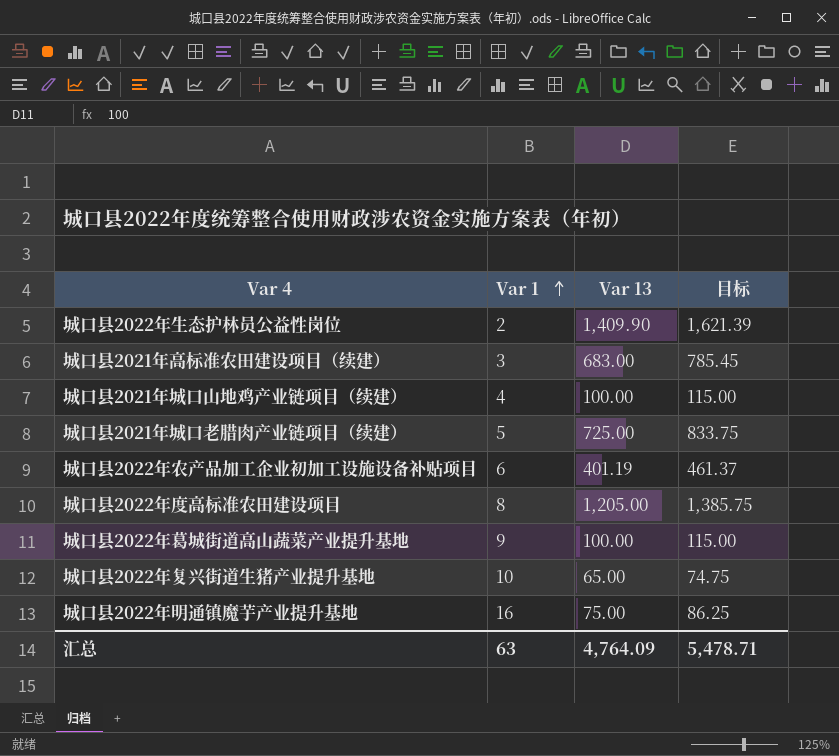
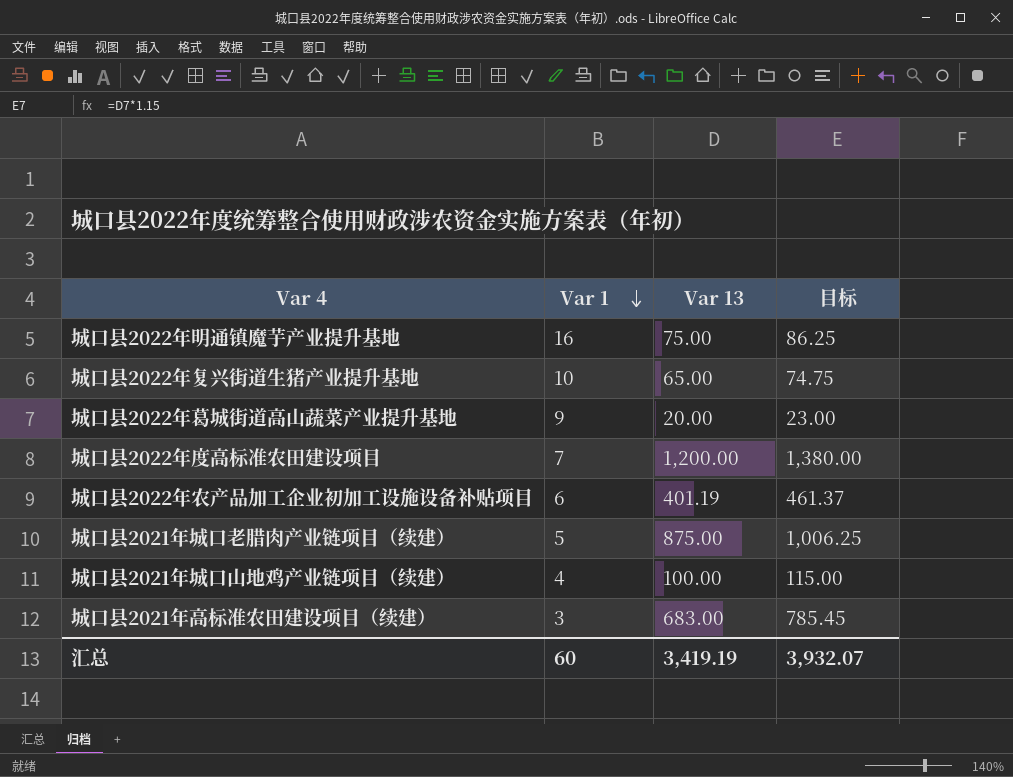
row order: Var 1 ascending -> Var 1 descending
row 城口县2022年生态护林员公益性岗位: 2 | 1,409.90 | 1,621.39 -> none
城口县2022年葛城街道高山蔬菜产业提升基地 | Var 13: 100.00 -> 20.00
城口县2022年葛城街道高山蔬菜产业提升基地 | 目标: 115.00 -> 23.00
城口县2022年度高标准农田建设项目 | Var 1: 8 -> 7
城口县2022年度高标准农田建设项目 | Var 13: 1,205.00 -> 1,200.00
城口县2022年度高标准农田建设项目 | 目标: 1,385.75 -> 1,380.00
城口县2021年城口老腊肉产业链项目（续建） | Var 13: 725.00 -> 875.00
城口县2021年城口老腊肉产业链项目（续建） | 目标: 833.75 -> 1,006.25
汇总 | Var 1: 63 -> 60
汇总 | Var 13: 4,764.09 -> 3,419.19
汇总 | 目标: 5,478.71 -> 3,932.07

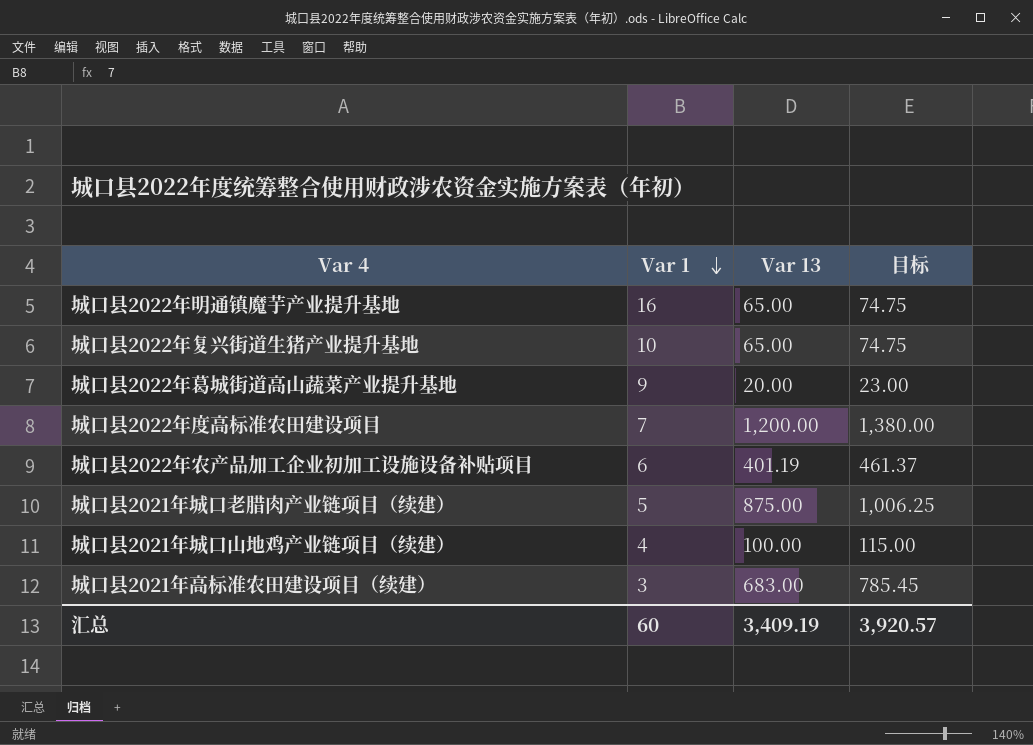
城口县2022年明通镇魔芋产业提升基地 | Var 13: 75.00 -> 65.00
城口县2022年明通镇魔芋产业提升基地 | 目标: 86.25 -> 74.75
汇总 | Var 13: 3,419.19 -> 3,409.19
汇总 | 目标: 3,932.07 -> 3,920.57

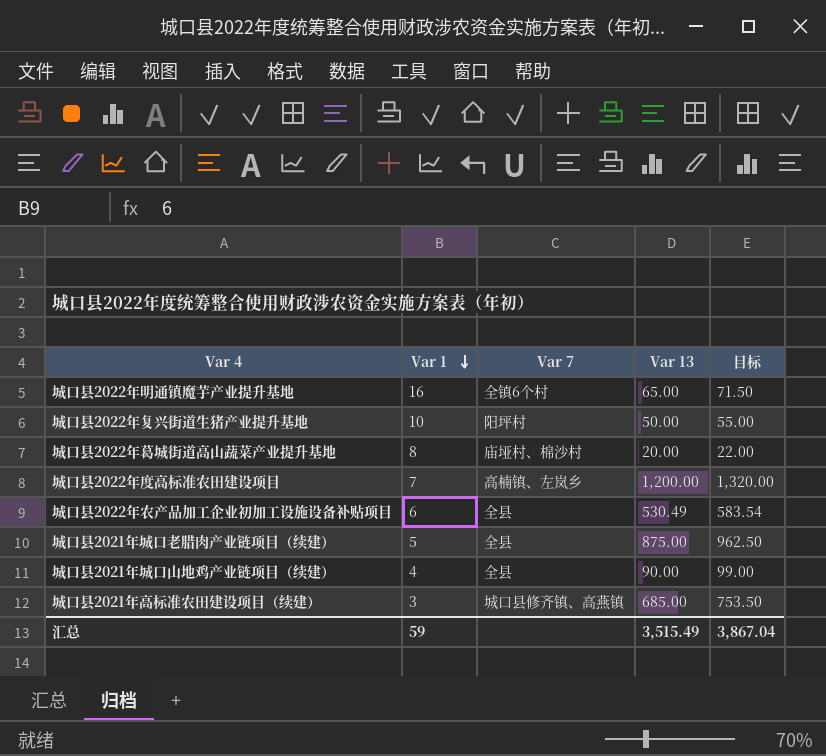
column Var 7 | position: none -> 3
column 目标 | formula: [Var 13] * 1.15 -> [Var 13] * 1.1
城口县2022年复兴街道生猪产业提升基地 | Var 13: 65.00 -> 50.00
城口县2022年葛城街道高山蔬菜产业提升基地 | Var 1: 9 -> 8
城口县2022年农产品加工企业初加工设施设备补贴项目 | Var 13: 401.19 -> 530.49
城口县2021年城口山地鸡产业链项目（续建） | Var 13: 100.00 -> 90.00
城口县2021年高标准农田建设项目（续建） | Var 13: 683.00 -> 685.00
汇总 | Var 1: 60 -> 59
汇总 | Var 13: 3,409.19 -> 3,515.49
汇总 | 目标: 3,920.57 -> 3,867.04

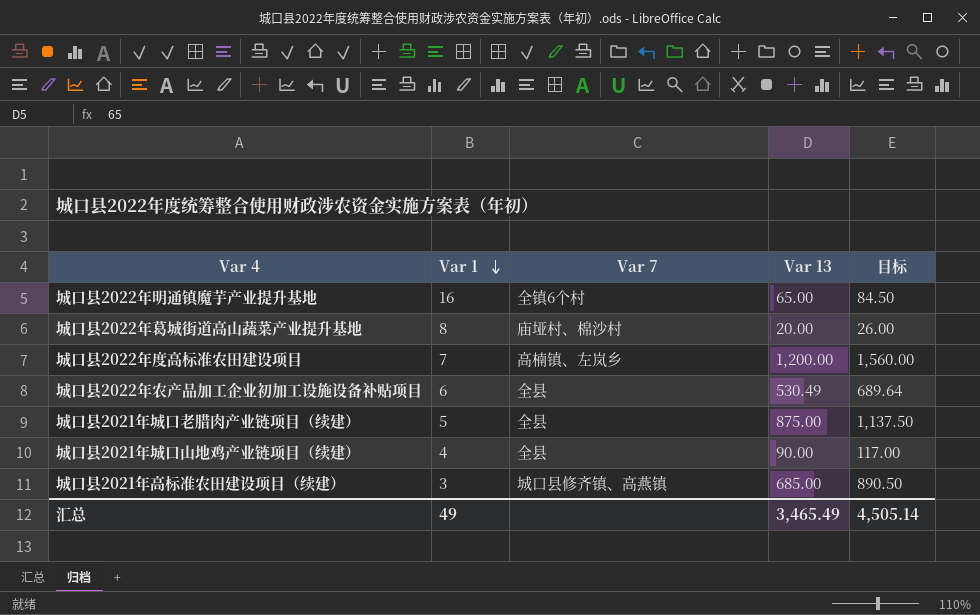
column 目标 | formula: [Var 13] * 1.1 -> [Var 13] * 1.3
row 城口县2022年复兴街道生猪产业提升基地: 10 | 阳坪村 | 50.00 | 55.00 -> none
汇总 | Var 1: 59 -> 49
汇总 | Var 13: 3,515.49 -> 3,465.49
汇总 | 目标: 3,867.04 -> 4,505.14

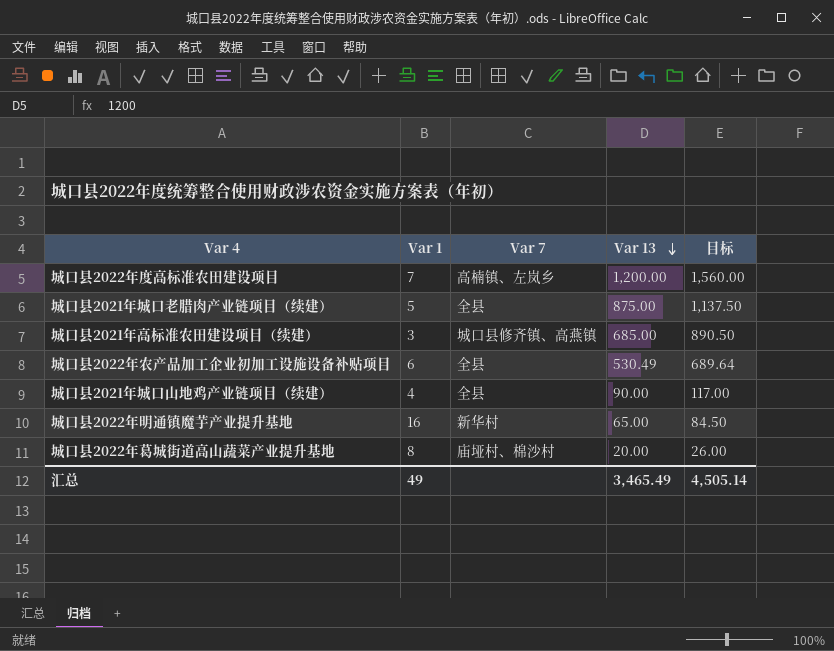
row order: Var 1 descending -> Var 13 descending
城口县2022年明通镇魔芋产业提升基地 | Var 7: 全镇6个村 -> 新华村

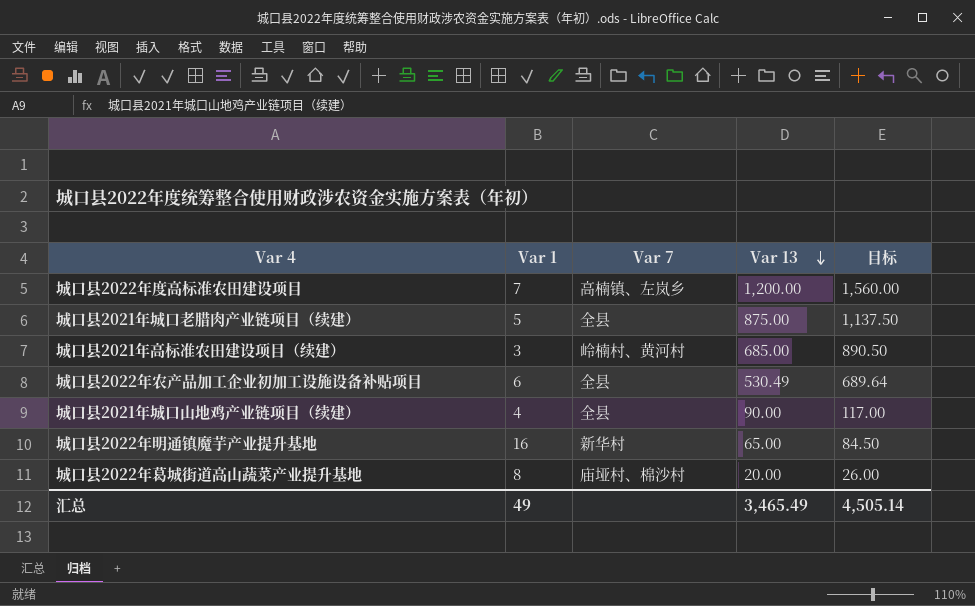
城口县2021年高标准农田建设项目（续建） | Var 7: 城口县修齐镇、高燕镇 -> 岭楠村、黄河村

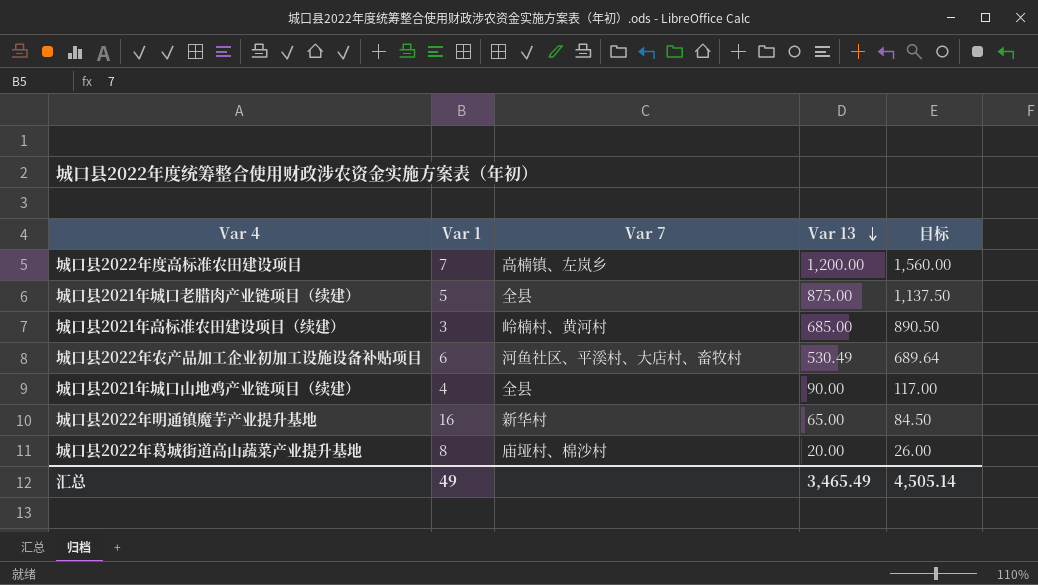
城口县2022年农产品加工企业初加工设施设备补贴项目 | Var 7: 全县 -> 河鱼社区、平溪村、大店村、畜牧村

